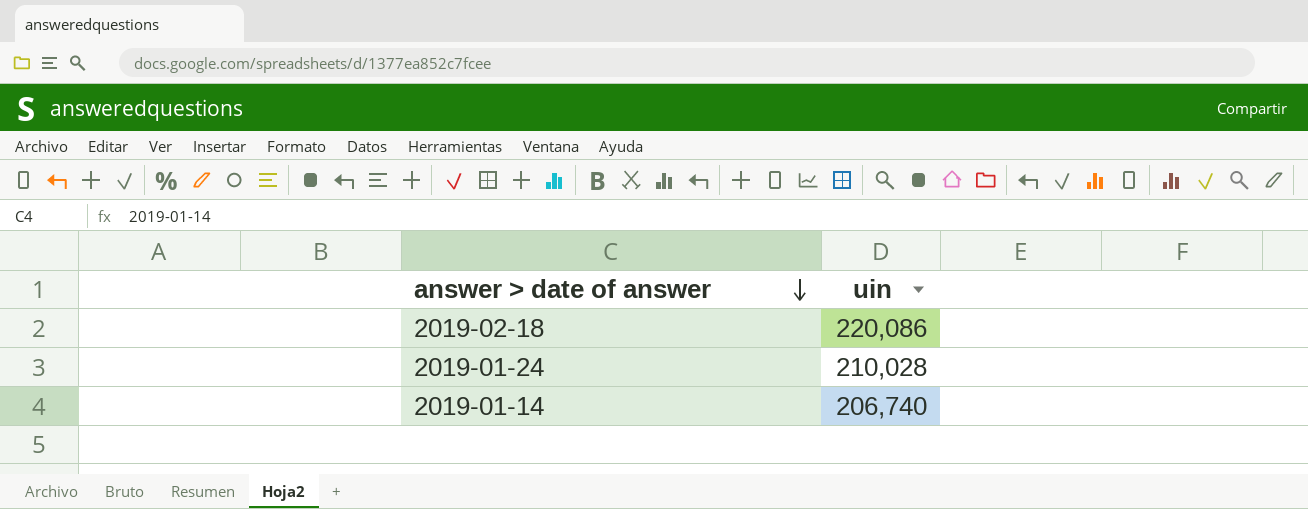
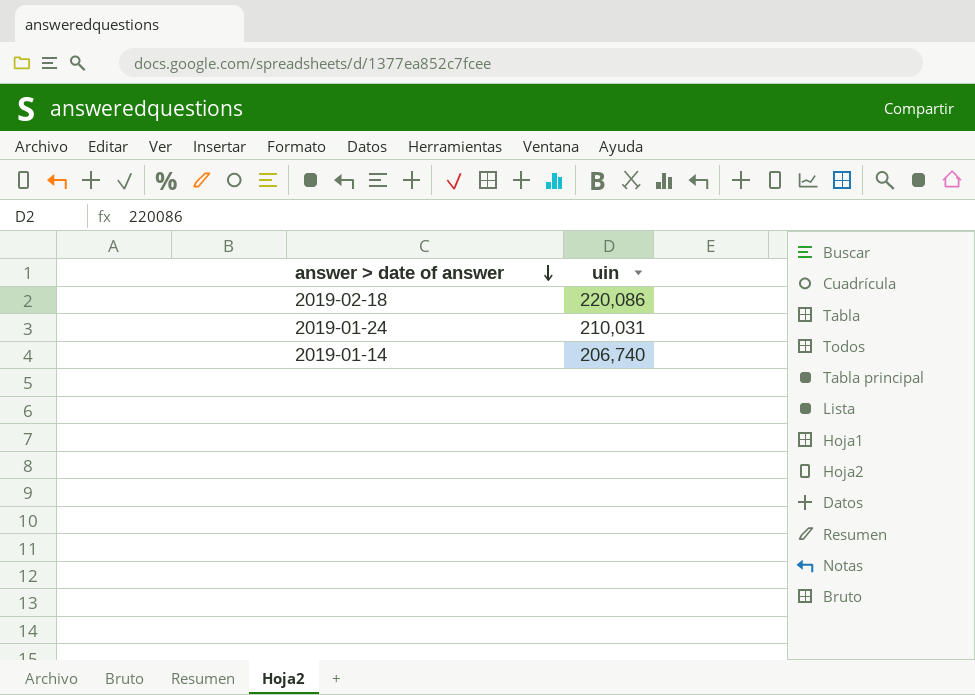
2019-01-24 | uin: 210,028 -> 210,031

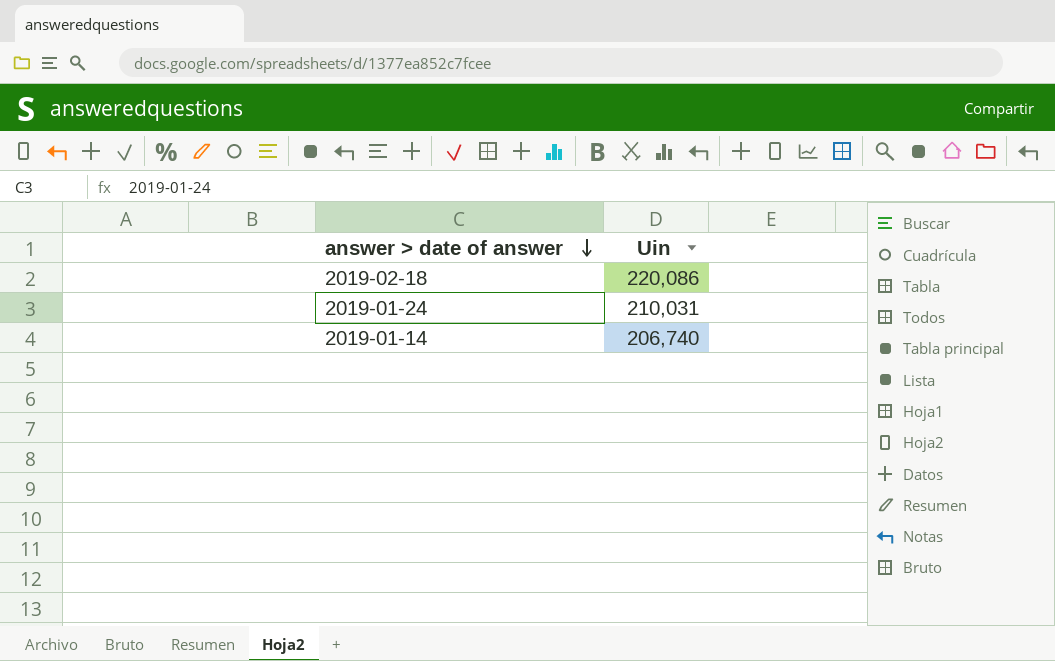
column name: uin -> Uin

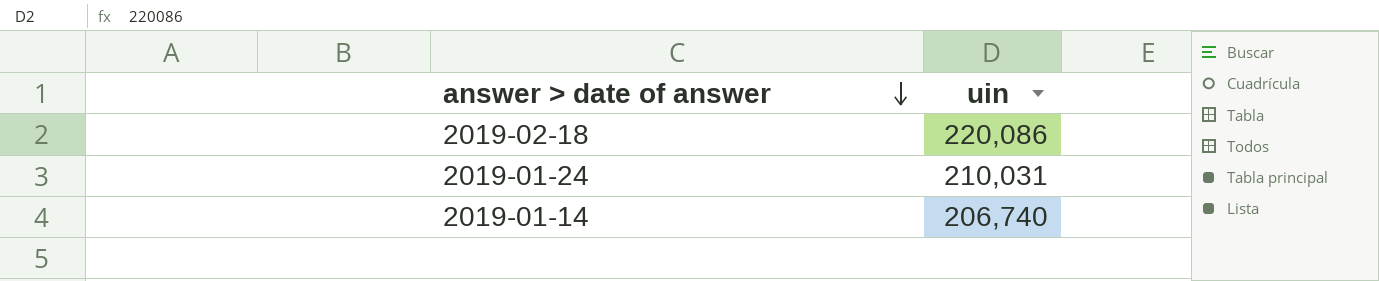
column name: Uin -> uin

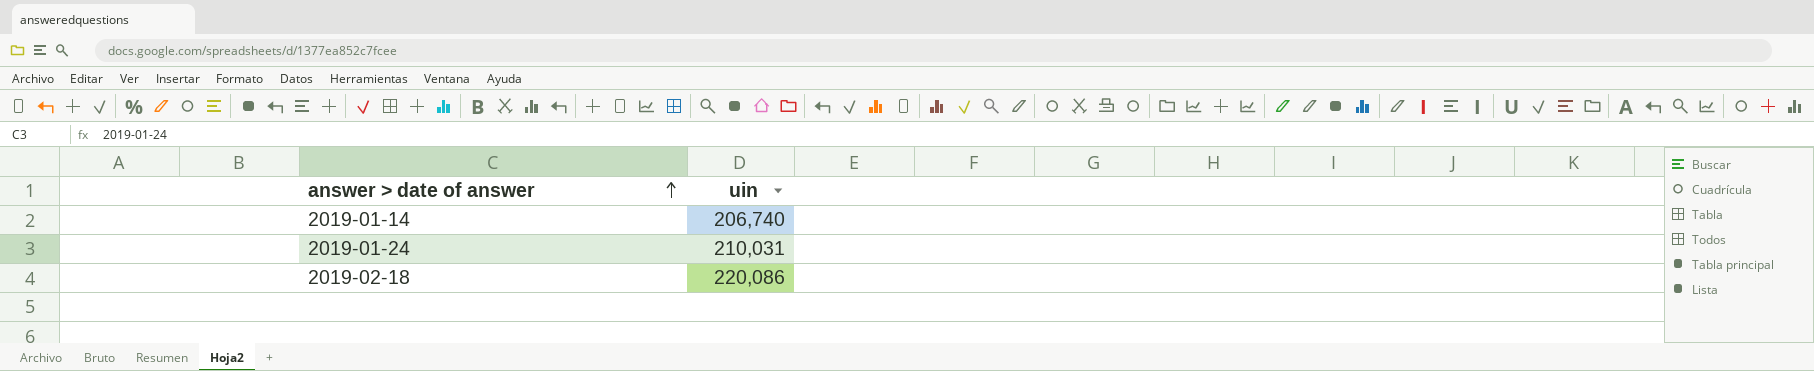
row order: answer > date of answer descending -> answer > date of answer ascending

